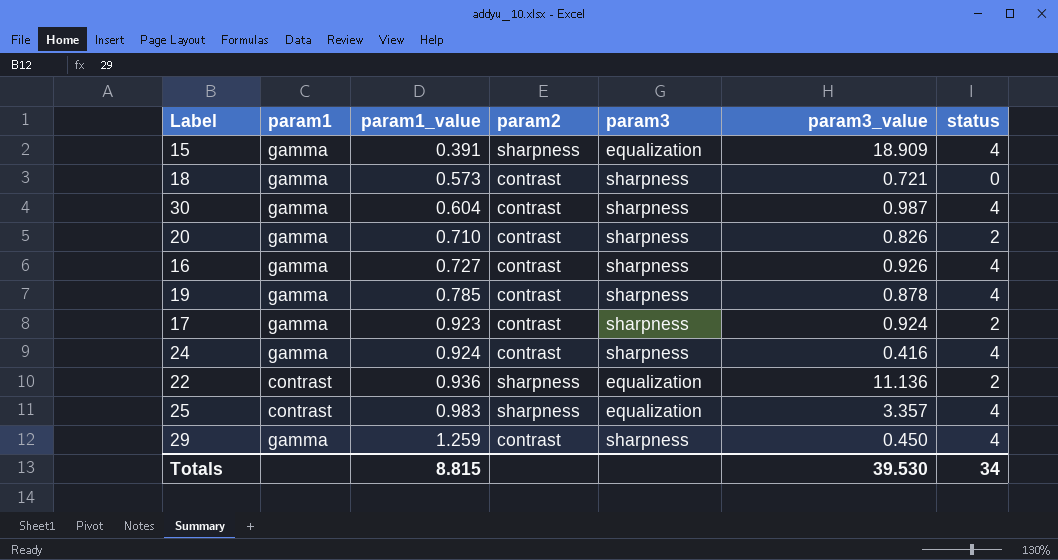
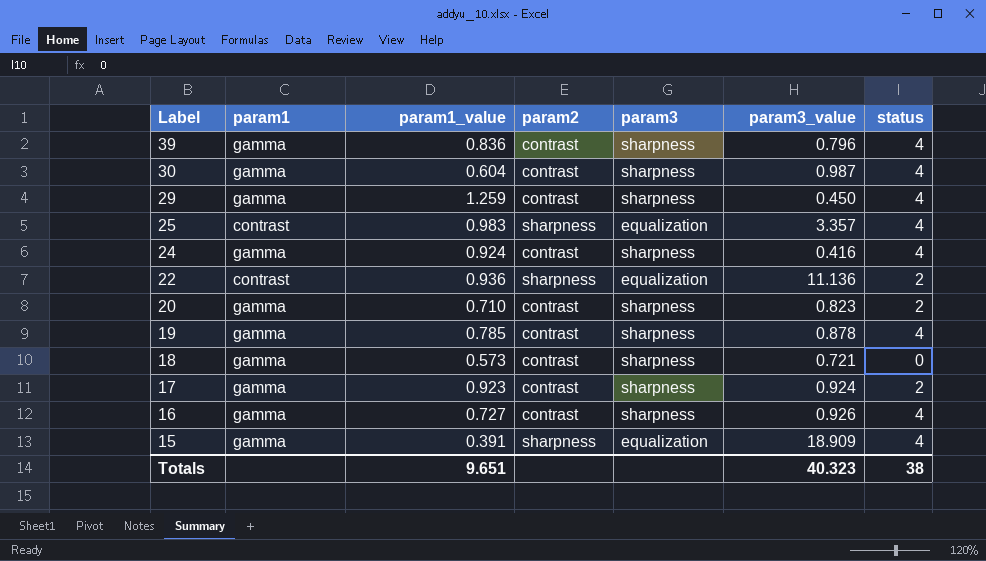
row order: param1_value ascending -> Label descending
row 39: none -> gamma | 0.836 | contrast | sharpness | 0.796 | 4
20 | param3_value: 0.826 -> 0.823
Totals | param1_value: 8.815 -> 9.651
Totals | param3_value: 39.530 -> 40.323
Totals | status: 34 -> 38

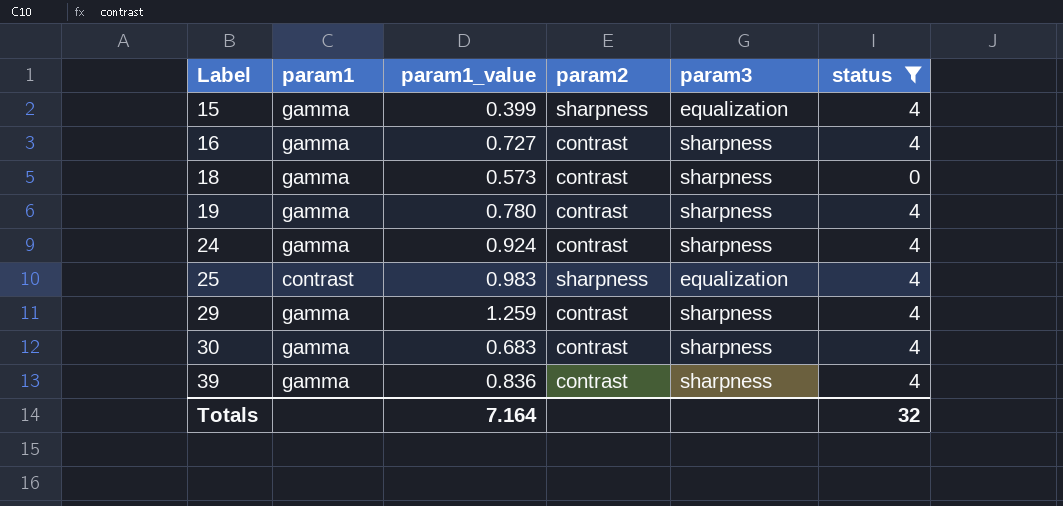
filter: none -> status != 2
row order: Label descending -> Label ascending
column param3_value | position: 6 -> none
15 | param1_value: 0.391 -> 0.399
19 | param1_value: 0.785 -> 0.780
30 | param1_value: 0.604 -> 0.683
Totals | param1_value: 9.651 -> 7.164
Totals | status: 38 -> 32

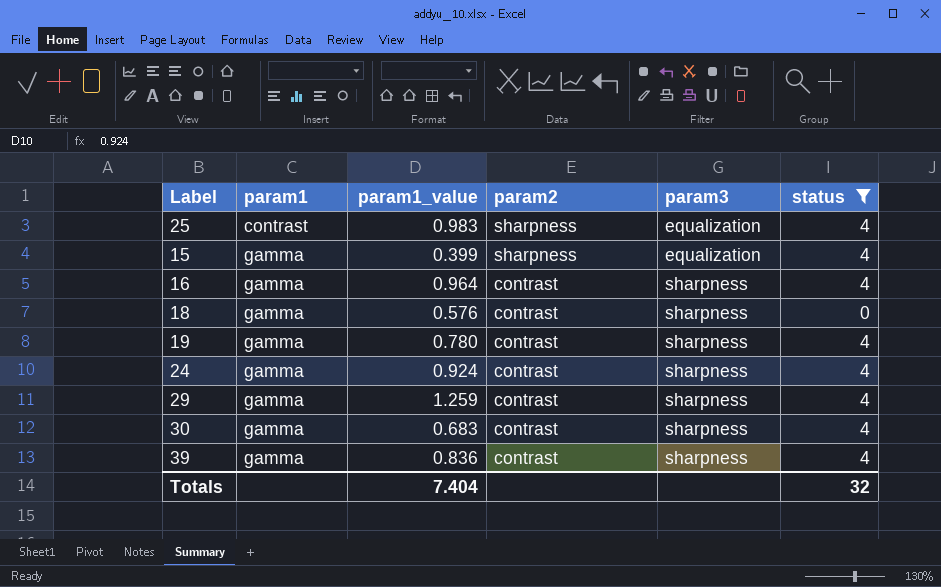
row order: Label ascending -> param1 ascending
16 | param1_value: 0.727 -> 0.964
18 | param1_value: 0.573 -> 0.576
Totals | param1_value: 7.164 -> 7.404

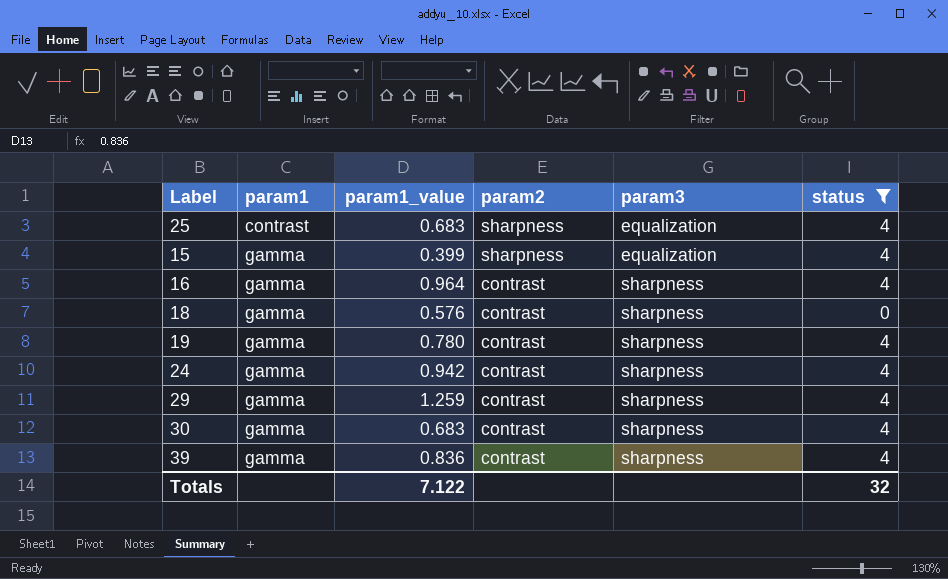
25 | param1_value: 0.983 -> 0.683
24 | param1_value: 0.924 -> 0.942
Totals | param1_value: 7.404 -> 7.122

